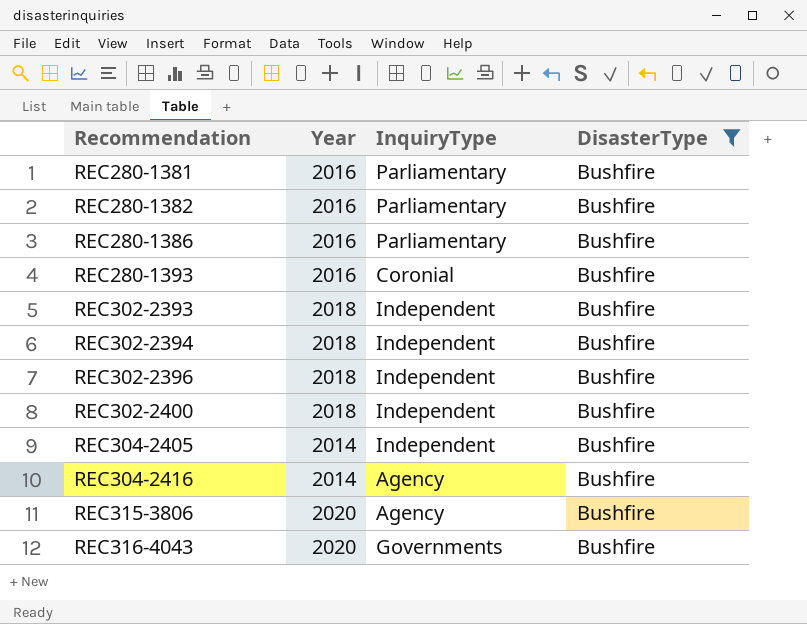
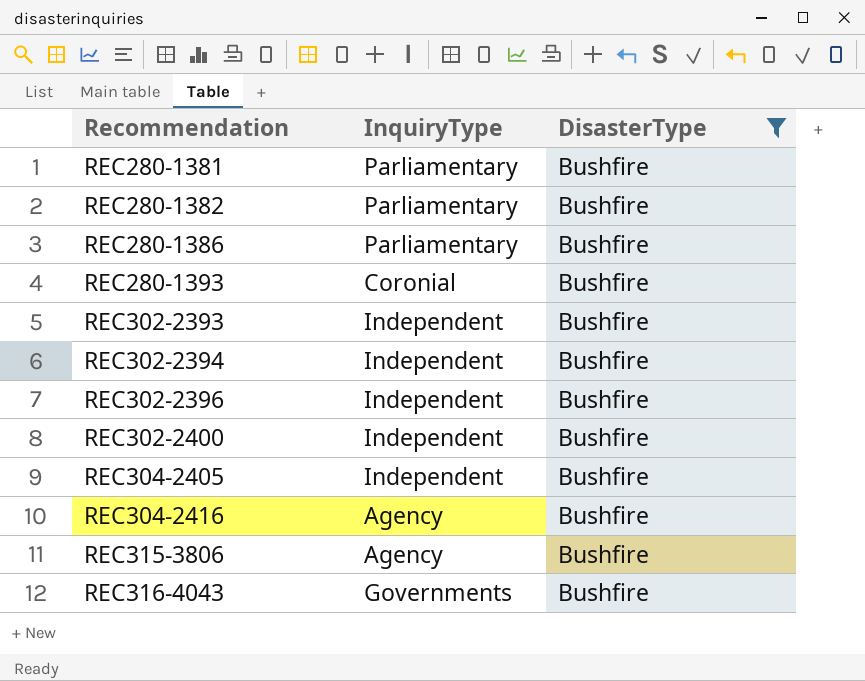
column Year | position: 2 -> none

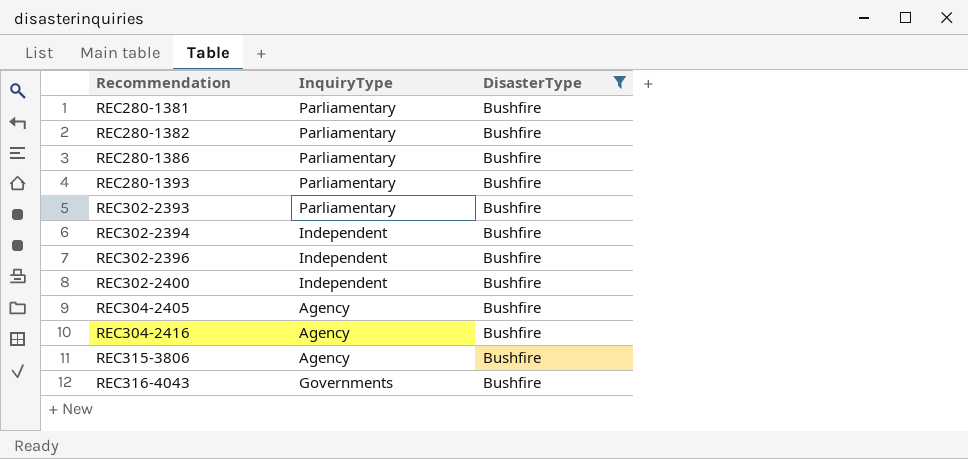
REC280-1393 | InquiryType: Coronial -> Parliamentary
REC302-2393 | InquiryType: Independent -> Parliamentary
REC304-2405 | InquiryType: Independent -> Agency

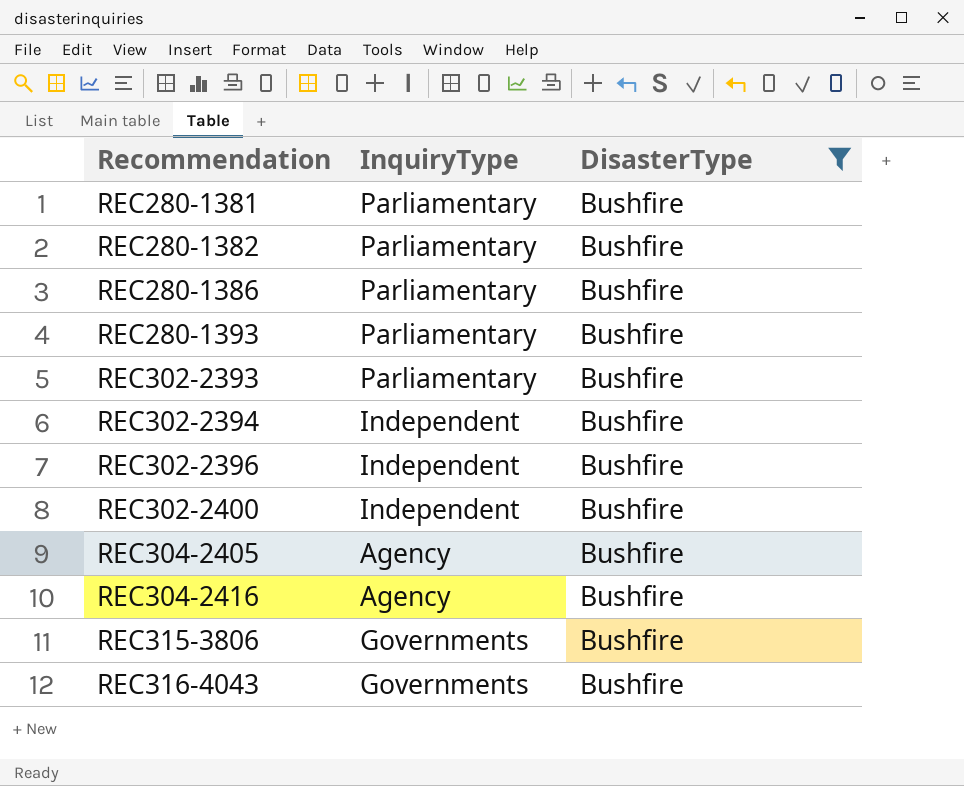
REC315-3806 | InquiryType: Agency -> Governments

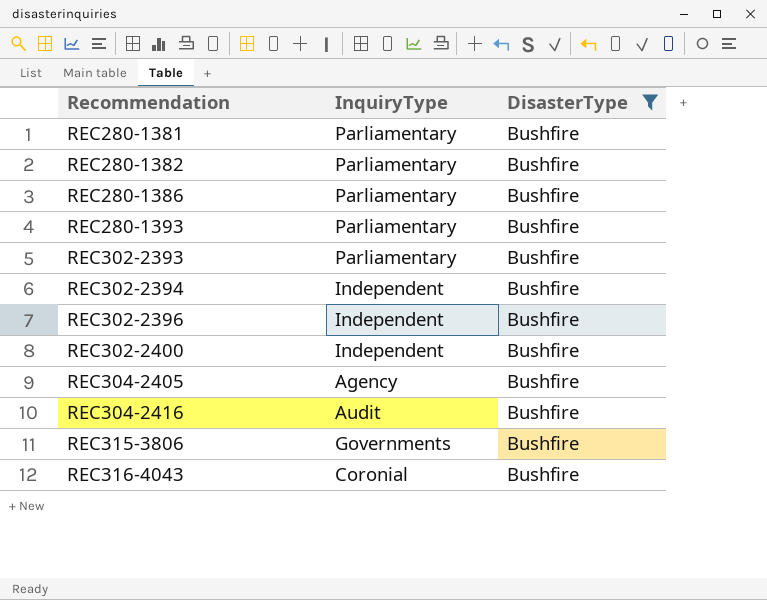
REC304-2416 | InquiryType: Agency -> Audit
REC316-4043 | InquiryType: Governments -> Coronial

